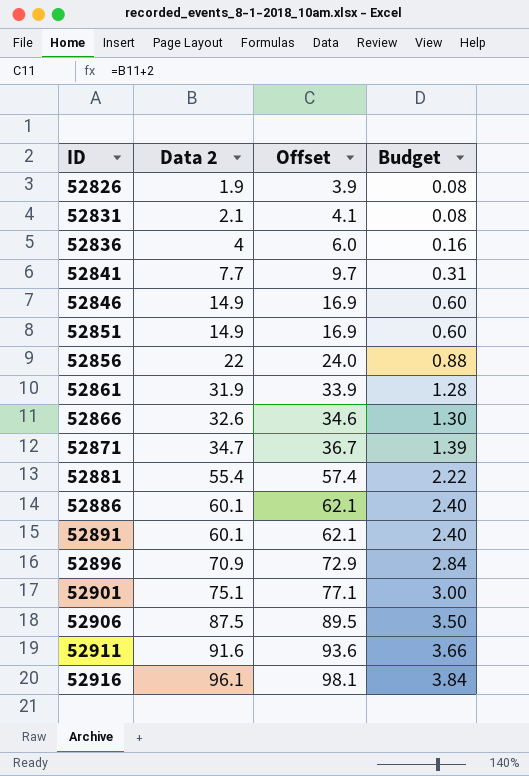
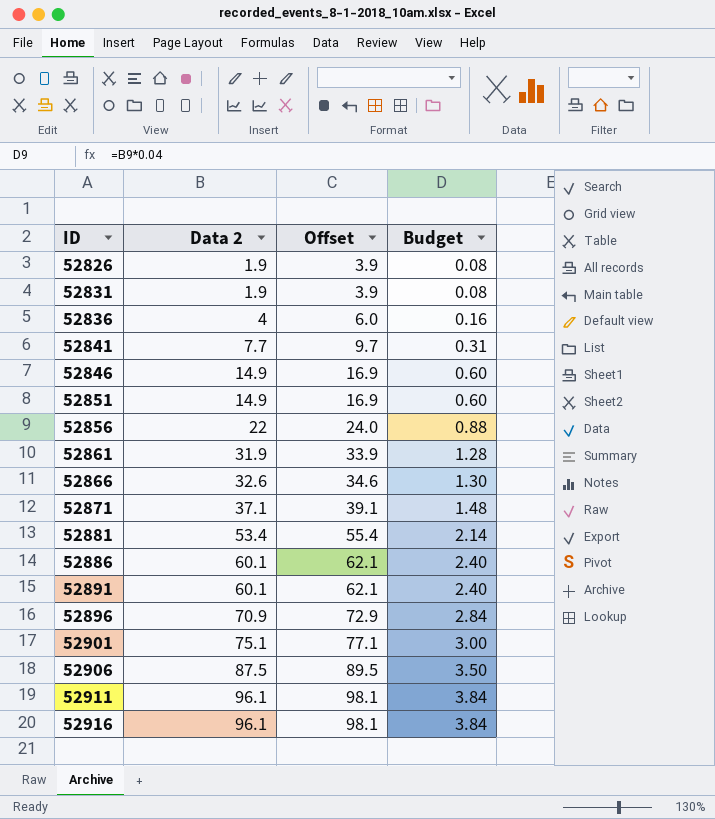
52831 | Data 2: 2.1 -> 1.9
52831 | Offset: 4.1 -> 3.9
52871 | Data 2: 34.7 -> 37.1
52871 | Offset: 36.7 -> 39.1
52871 | Budget: 1.39 -> 1.48
52881 | Data 2: 55.4 -> 53.4
52881 | Offset: 57.4 -> 55.4
52881 | Budget: 2.22 -> 2.14
52911 | Data 2: 91.6 -> 96.1
52911 | Offset: 93.6 -> 98.1
52911 | Budget: 3.66 -> 3.84

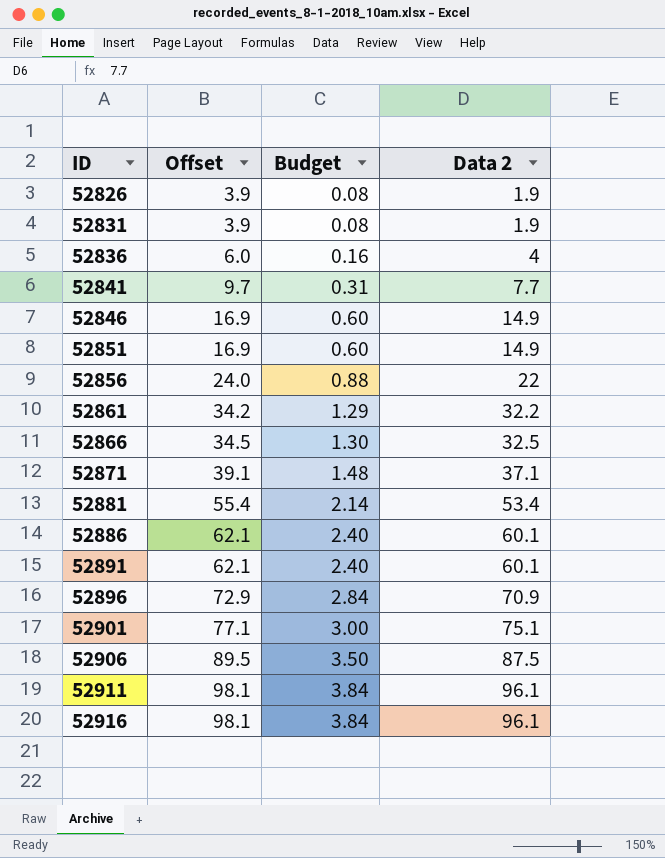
column Data 2 | position: 2 -> 4
52861 | Offset: 33.9 -> 34.2
52861 | Budget: 1.28 -> 1.29
52861 | Data 2: 31.9 -> 32.2
52866 | Offset: 34.6 -> 34.5
52866 | Data 2: 32.6 -> 32.5

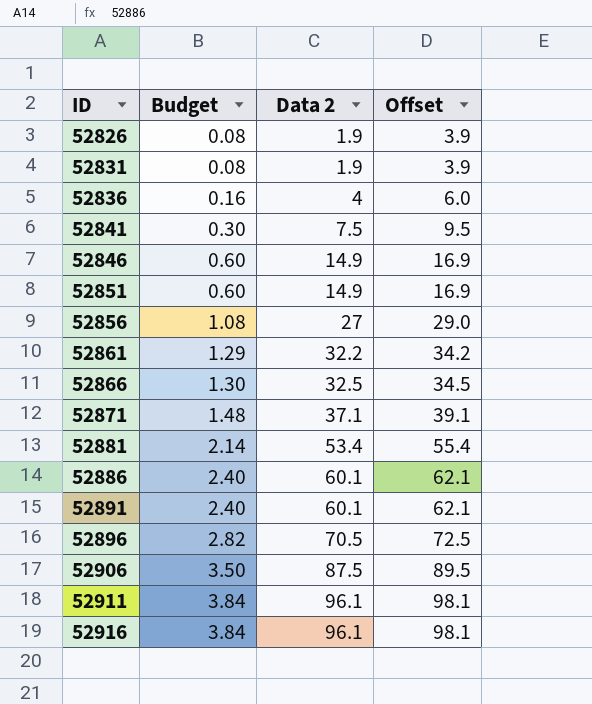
column Offset | position: 2 -> 4
row 52901: 77.1 | 3.00 | 75.1 -> none
52841 | Budget: 0.31 -> 0.30
52841 | Data 2: 7.7 -> 7.5
52841 | Offset: 9.7 -> 9.5
52856 | Budget: 0.88 -> 1.08
52856 | Data 2: 22 -> 27
52856 | Offset: 24.0 -> 29.0
52896 | Budget: 2.84 -> 2.82
52896 | Data 2: 70.9 -> 70.5
52896 | Offset: 72.9 -> 72.5

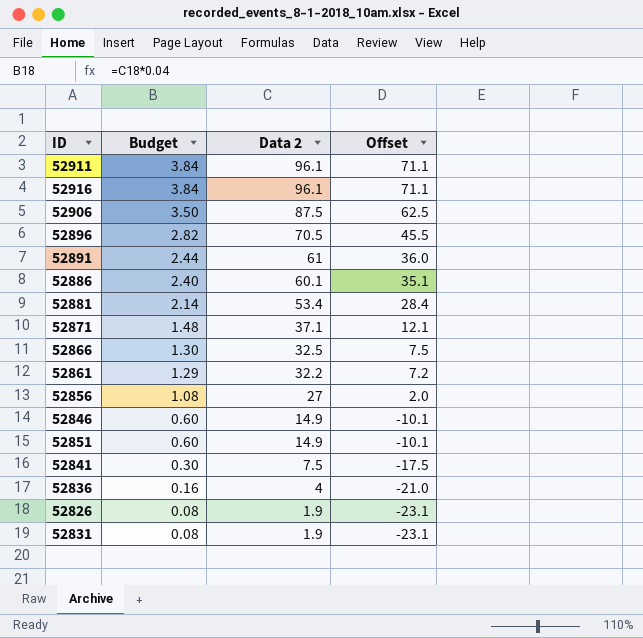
row order: ID ascending -> Budget descending
column Offset | formula: [Data 2] + 2 -> [Data 2] - 25
52891 | Budget: 2.40 -> 2.44
52891 | Data 2: 60.1 -> 61

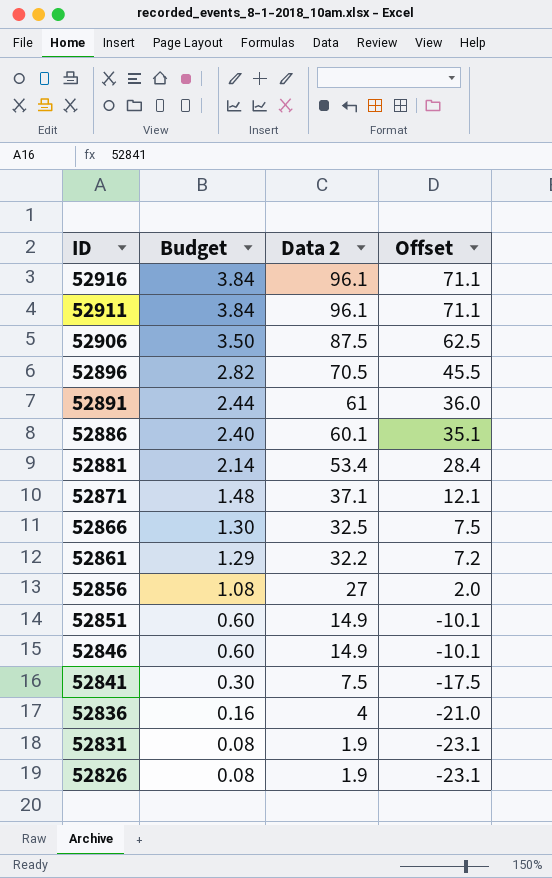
row order: Budget descending -> ID descending

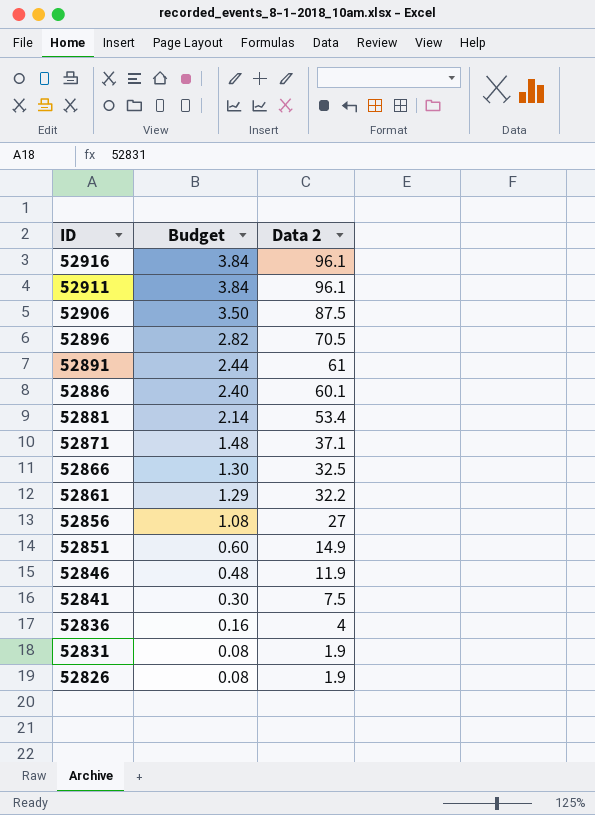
column Offset | formula: [Data 2] - 25 -> none
52846 | Budget: 0.60 -> 0.48
52846 | Data 2: 14.9 -> 11.9

